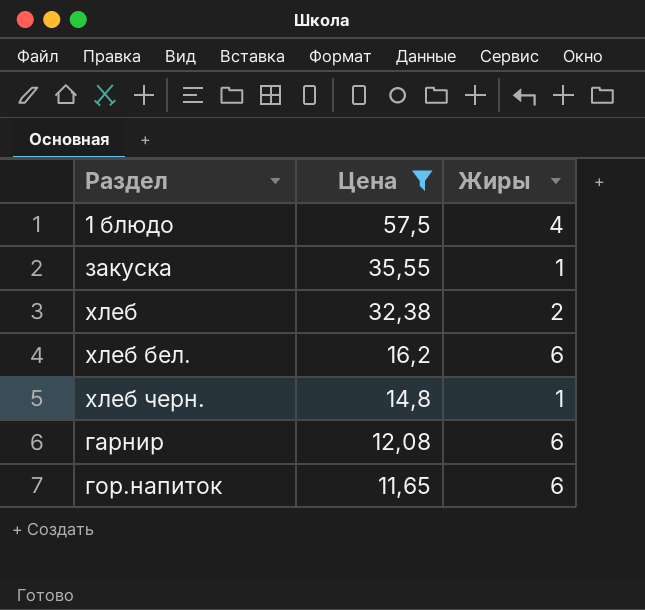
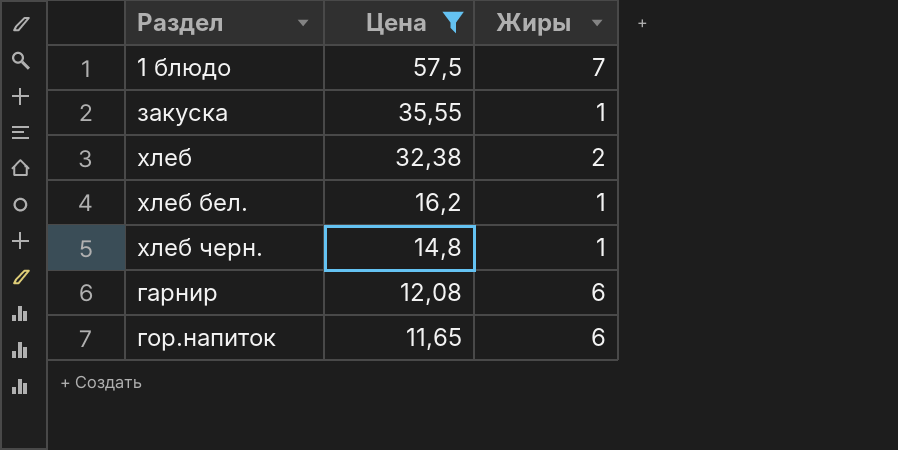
1 блюдо | Жиры: 4 -> 7
хлеб бел. | Жиры: 6 -> 1

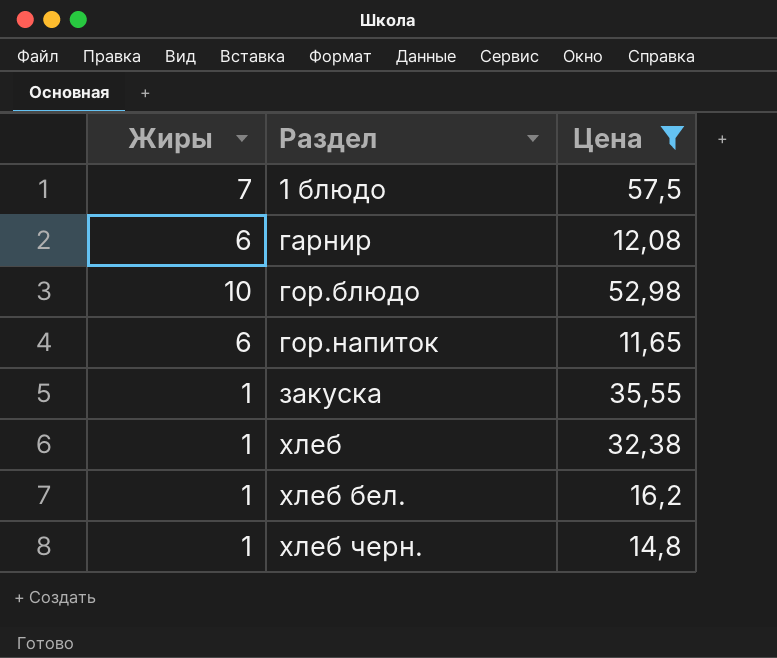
row order: Цена descending -> Раздел ascending
column Жиры | position: 3 -> 1
row гор.блюдо: none -> 10 | 52,98
хлеб | Жиры: 2 -> 1

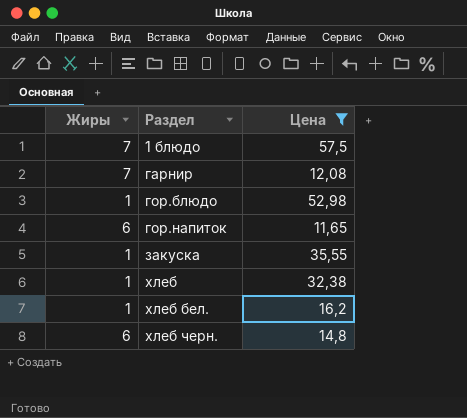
гарнир | Жиры: 6 -> 7
гор.блюдо | Жиры: 10 -> 1
хлеб черн. | Жиры: 1 -> 6

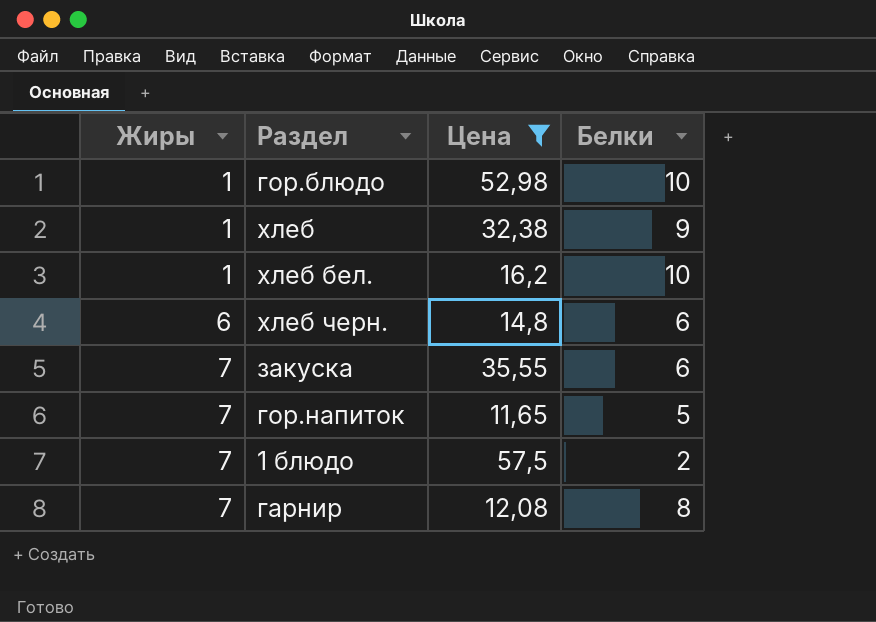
row order: Раздел ascending -> Жиры ascending
column Белки | position: none -> 4
закуска | Жиры: 1 -> 7
гор.напиток | Жиры: 6 -> 7

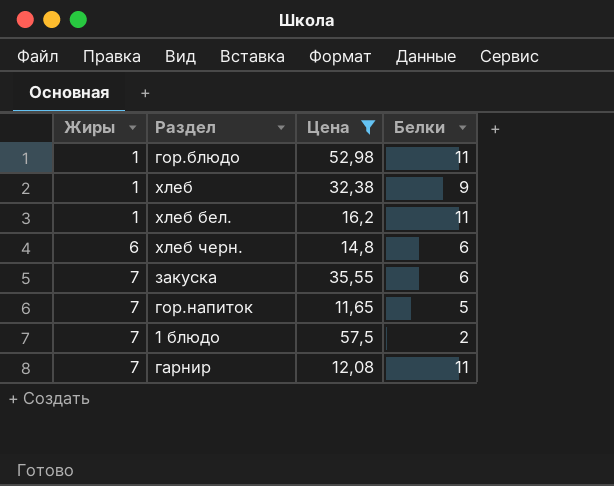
гор.блюдо | Белки: 10 -> 11
хлеб бел. | Белки: 10 -> 11
гарнир | Белки: 8 -> 11

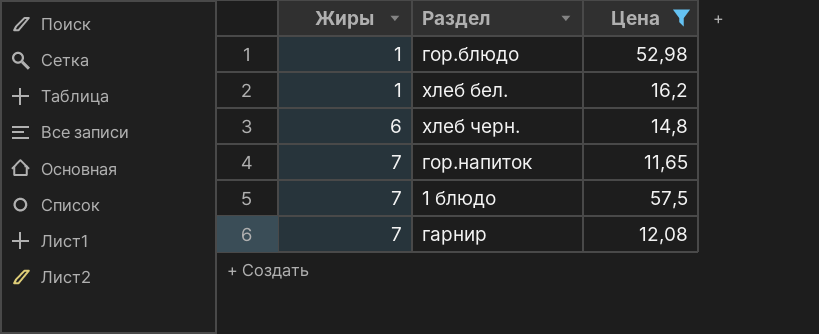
column Белки | position: 4 -> none
row хлеб: 1 | 32,38 | 9 -> none
row закуска: 7 | 35,55 | 6 -> none

